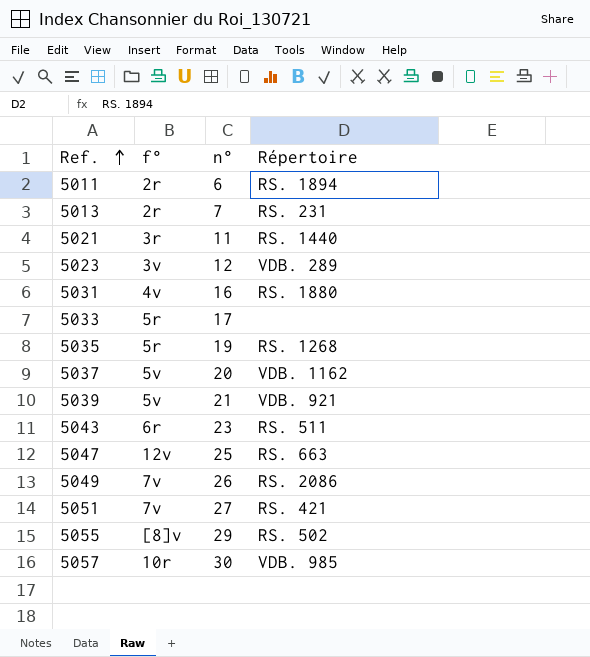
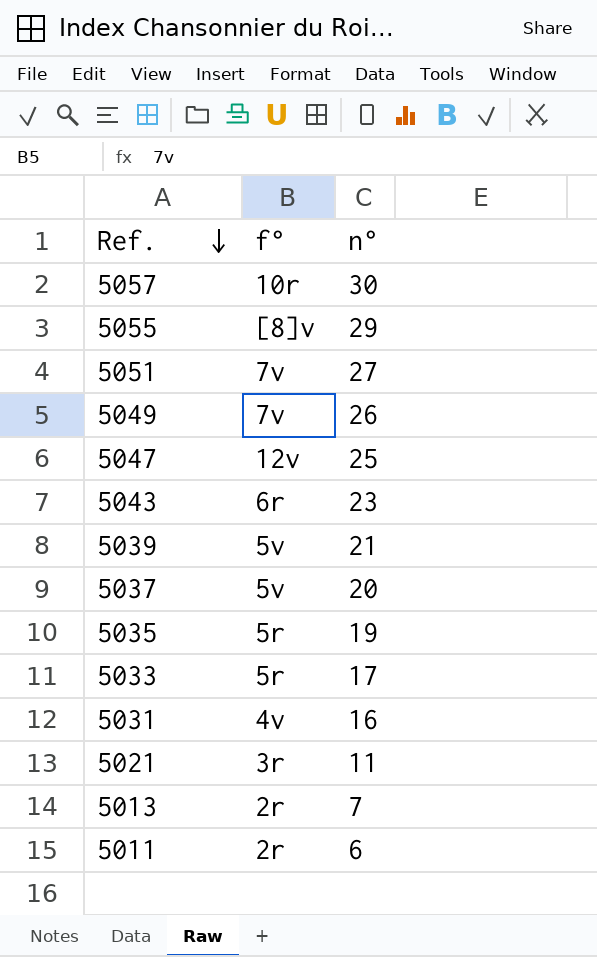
row order: Ref. ascending -> Ref. descending
column Répertoire | position: 4 -> none
row 5023: 3v | 12 | VDB. 289 -> none

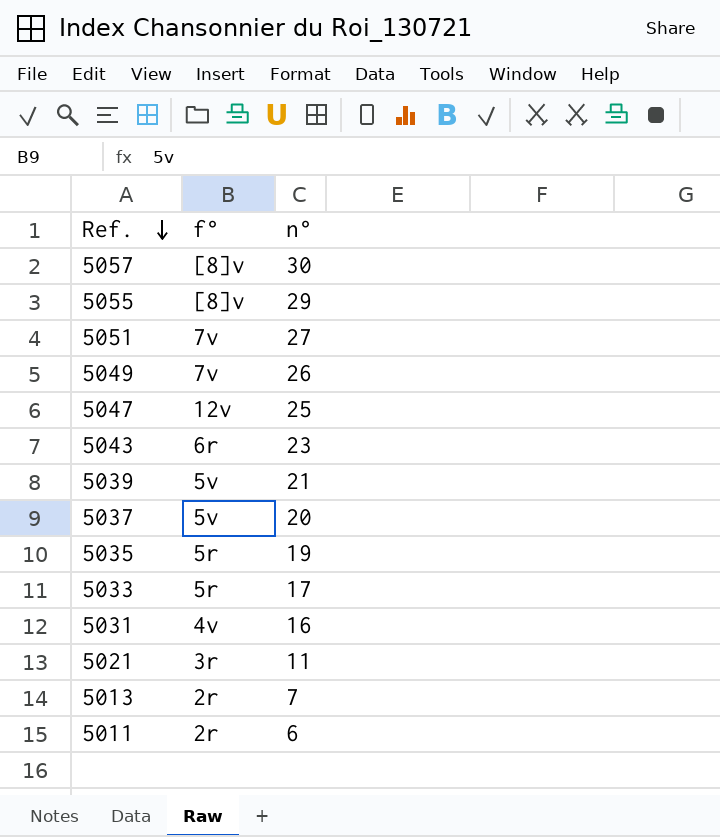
5057 | f°: 10r -> [8]v

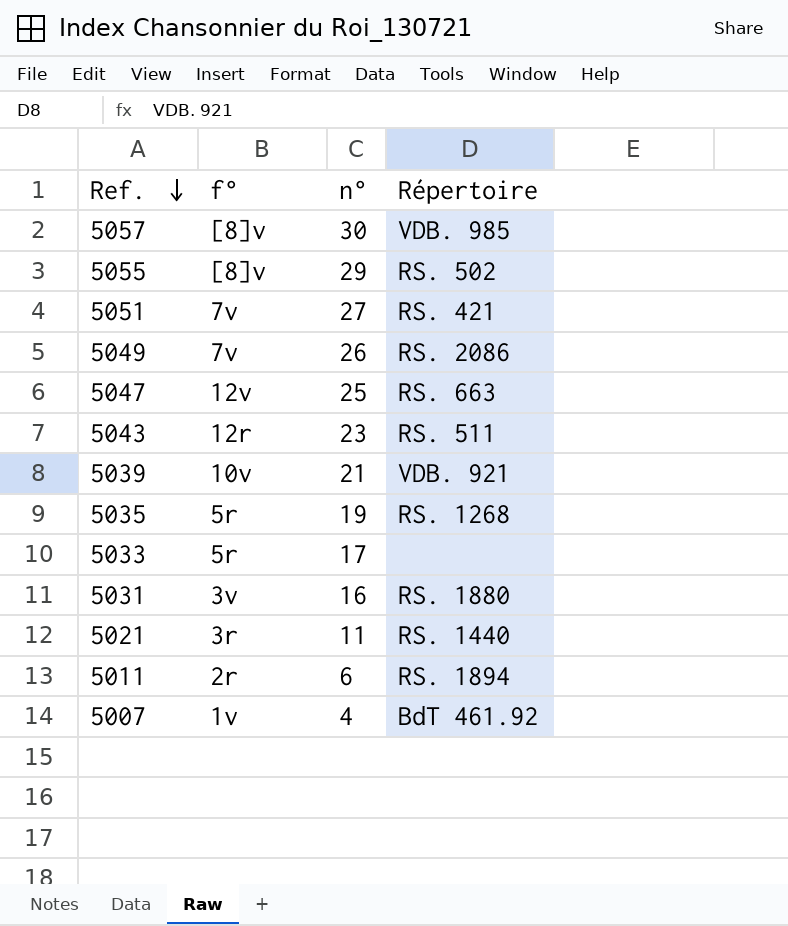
column Répertoire | position: none -> 4
row 5037: 5v | 20 -> none
row 5013: 2r | 7 -> none
5043 | f°: 6r -> 12r
5039 | f°: 5v -> 10v
5031 | f°: 4v -> 3v
row 5007: none -> 1v | 4 | BdT 461.92

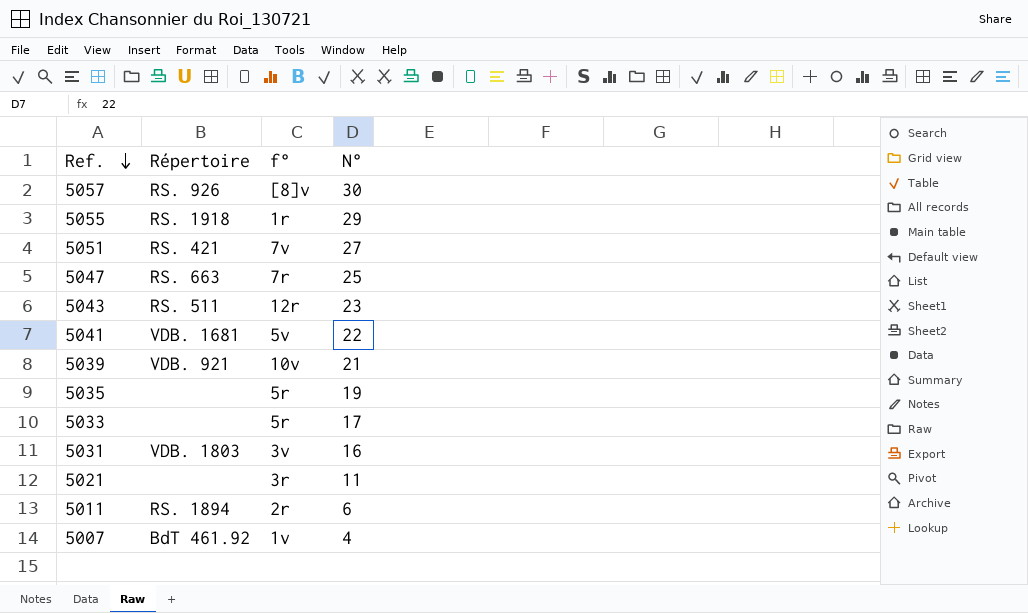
column Répertoire | position: 4 -> 2
column name: n° -> N°
row 5049: 7v | 26 | RS. 2086 -> none
5057 | Répertoire: VDB. 985 -> RS. 926
5055 | Répertoire: RS. 502 -> RS. 1918
5055 | f°: [8]v -> 1r
5047 | f°: 12v -> 7r
row 5041: none -> VDB. 1681 | 5v | 22
5035 | Répertoire: RS. 1268 -> none
5031 | Répertoire: RS. 1880 -> VDB. 1803
5021 | Répertoire: RS. 1440 -> none

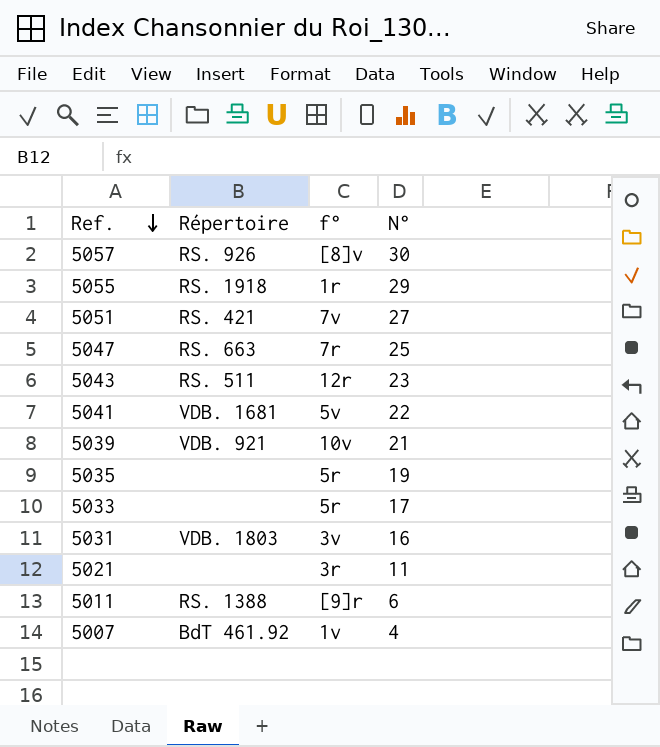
5011 | Répertoire: RS. 1894 -> RS. 1388
5011 | f°: 2r -> [9]r

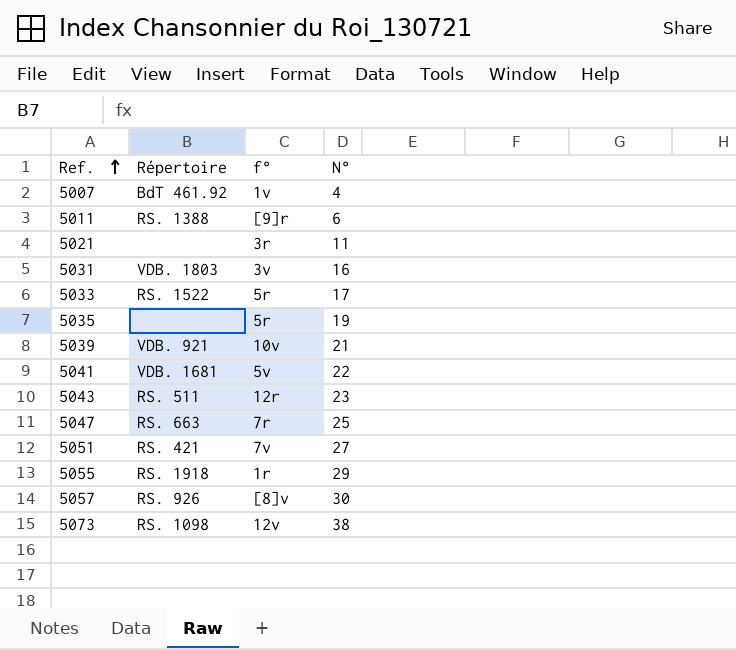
row order: Ref. descending -> Ref. ascending
5033 | Répertoire: none -> RS. 1522
row 5073: none -> RS. 1098 | 12v | 38

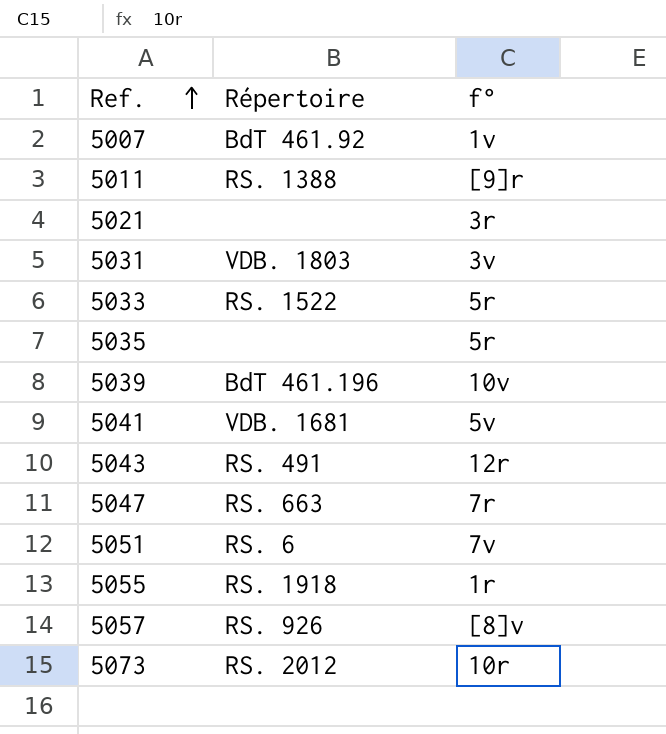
column N° | position: 4 -> none
5039 | Répertoire: VDB. 921 -> BdT 461.196
5043 | Répertoire: RS. 511 -> RS. 491
5051 | Répertoire: RS. 421 -> RS. 6
5073 | Répertoire: RS. 1098 -> RS. 2012
5073 | f°: 12v -> 10r

